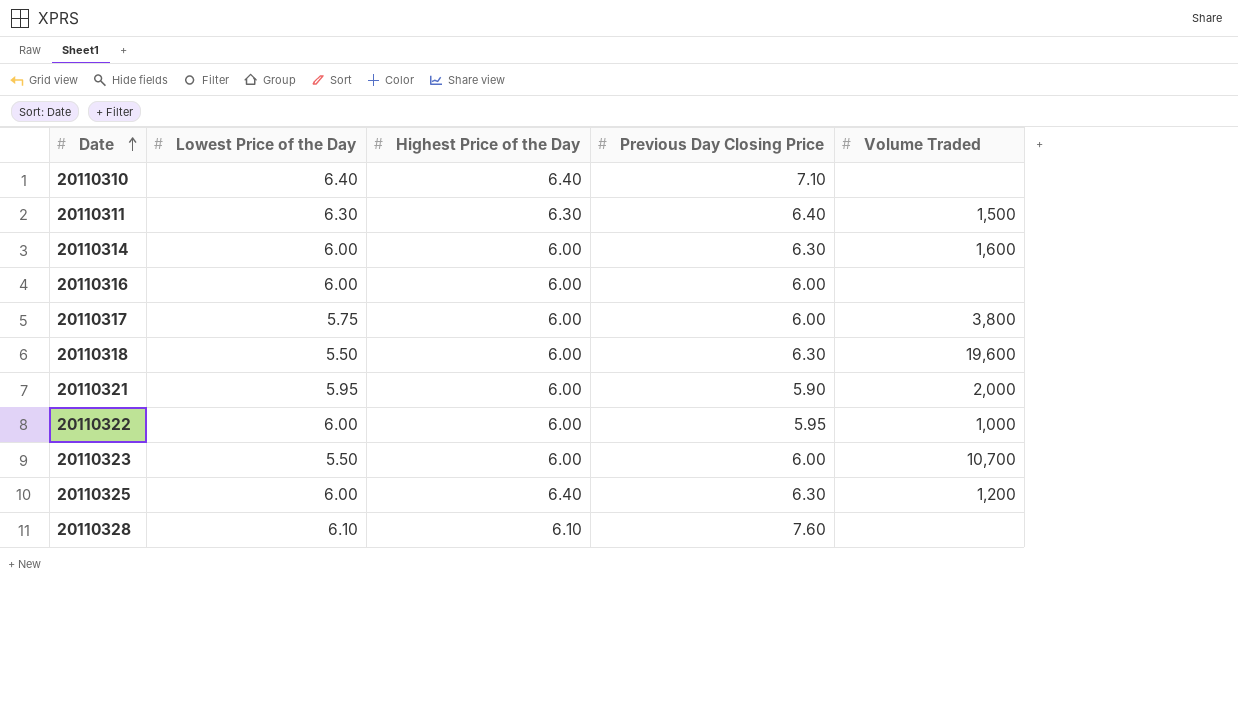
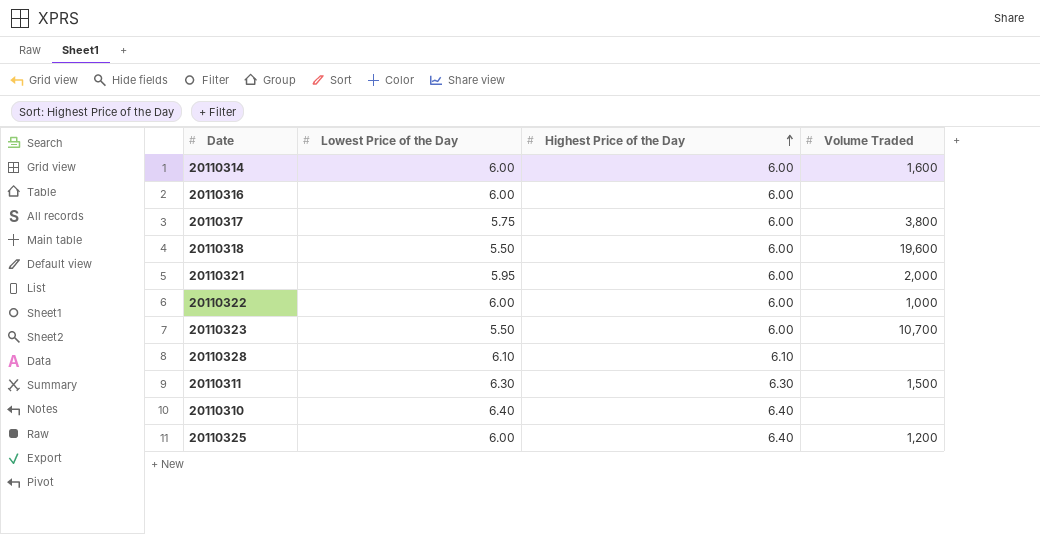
row order: Date ascending -> Highest Price of the Day ascending
column Previous Day Closing Price | position: 4 -> none

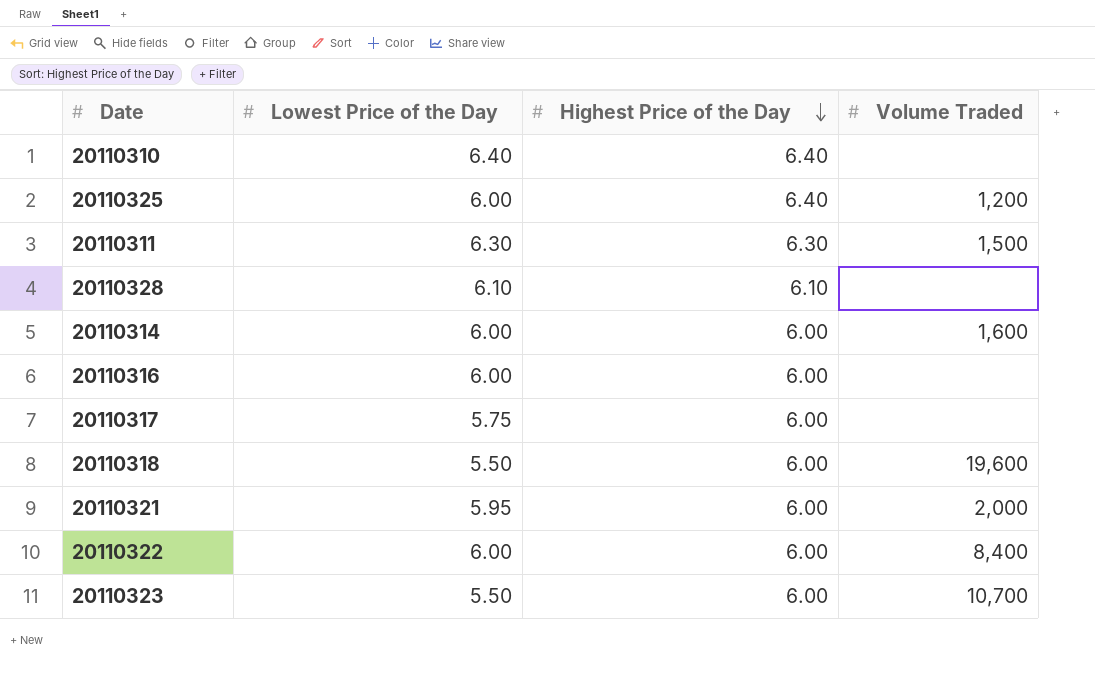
row order: Highest Price of the Day ascending -> Highest Price of the Day descending
20110317 | Volume Traded: 3,800 -> none
20110322 | Volume Traded: 1,000 -> 8,400

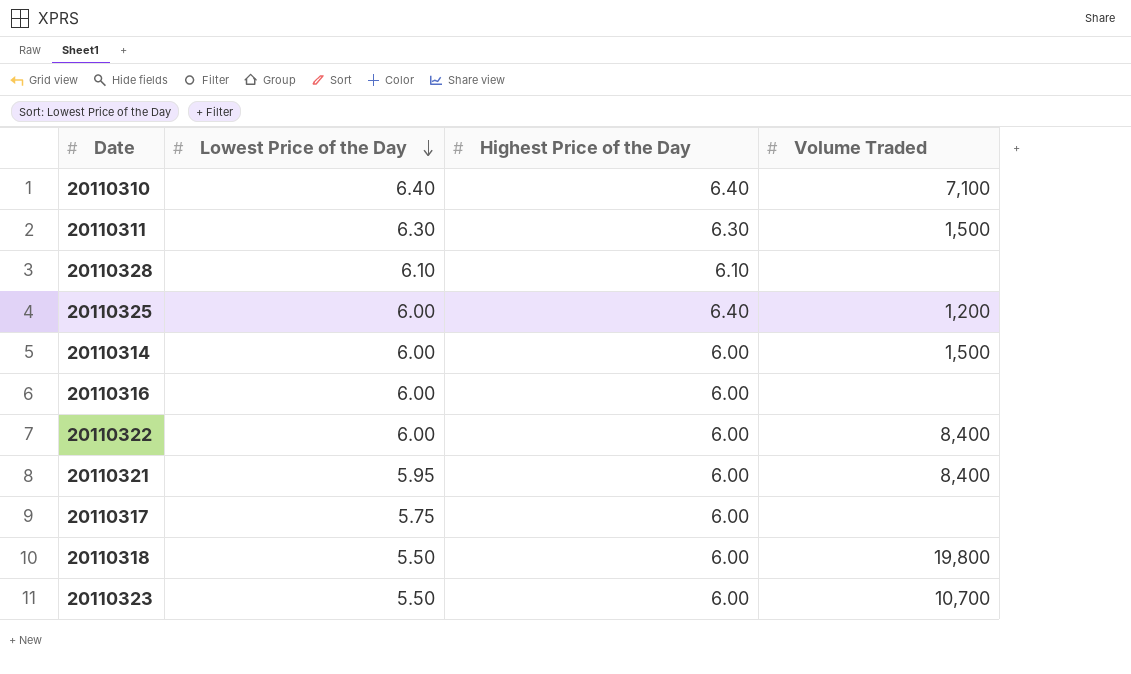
row order: Highest Price of the Day descending -> Lowest Price of the Day descending
20110310 | Volume Traded: none -> 7,100
20110314 | Volume Traded: 1,600 -> 1,500
20110321 | Volume Traded: 2,000 -> 8,400
20110318 | Volume Traded: 19,600 -> 19,800

